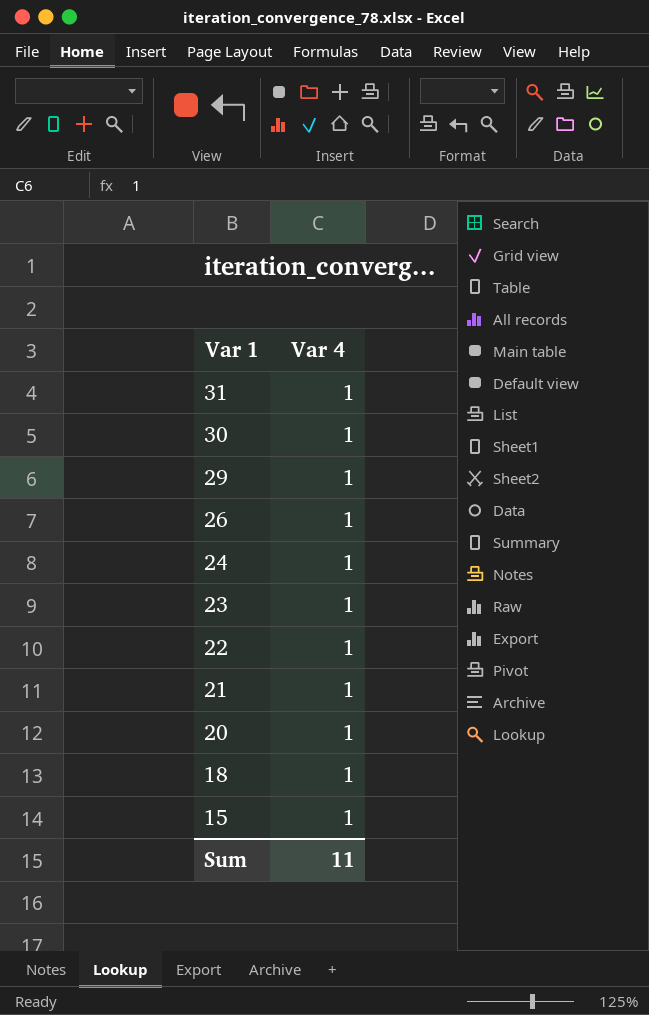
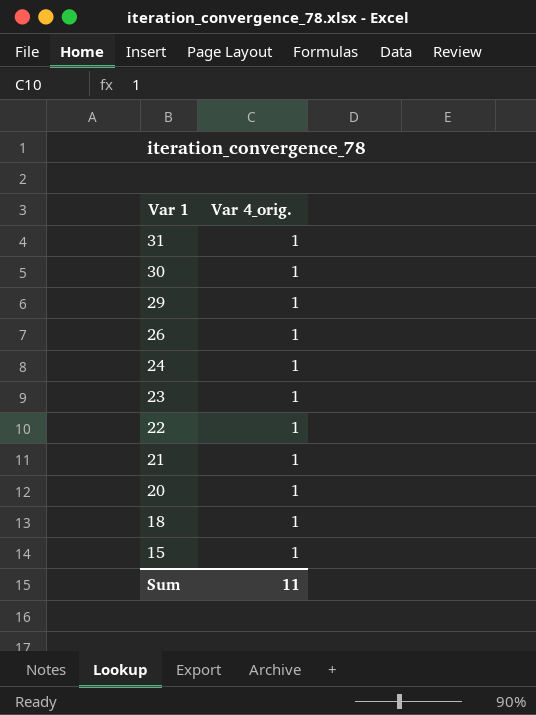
column name: Var 4 -> Var 4_orig.

